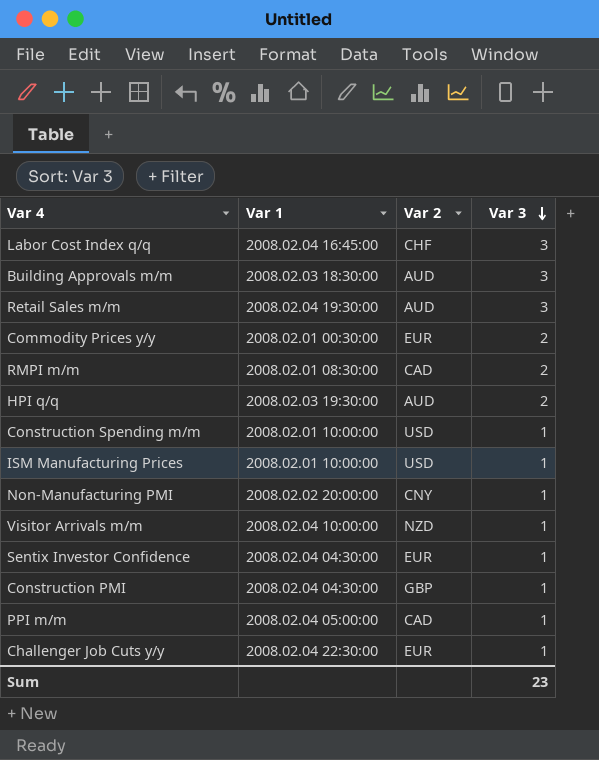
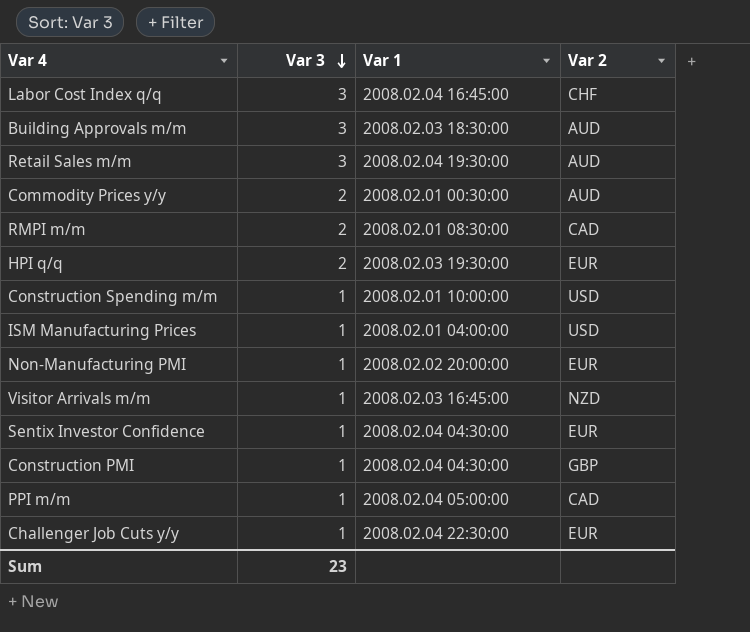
column Var 3 | position: 4 -> 2
Commodity Prices y/y | Var 2: EUR -> AUD
HPI q/q | Var 2: AUD -> EUR
ISM Manufacturing Prices | Var 1: 2008.02.01 10:00:00 -> 2008.02.01 04:00:00
Non-Manufacturing PMI | Var 2: CNY -> EUR
Visitor Arrivals m/m | Var 1: 2008.02.04 10:00:00 -> 2008.02.03 16:45:00

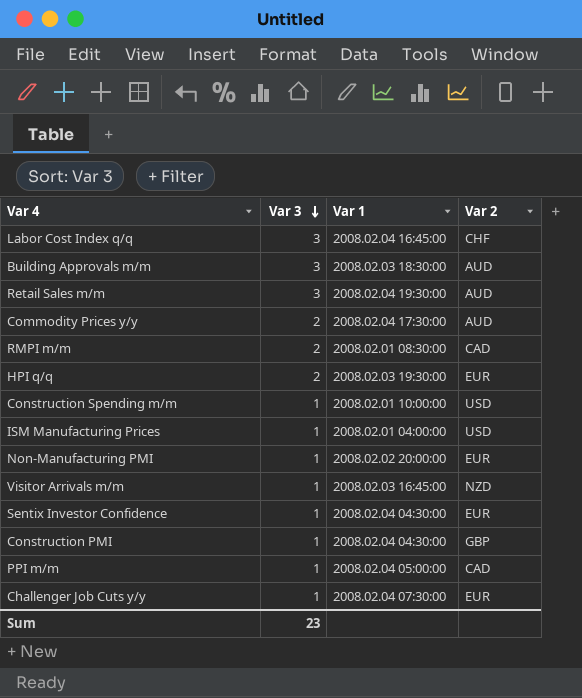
Commodity Prices y/y | Var 1: 2008.02.01 00:30:00 -> 2008.02.04 17:30:00
Challenger Job Cuts y/y | Var 1: 2008.02.04 22:30:00 -> 2008.02.04 07:30:00

